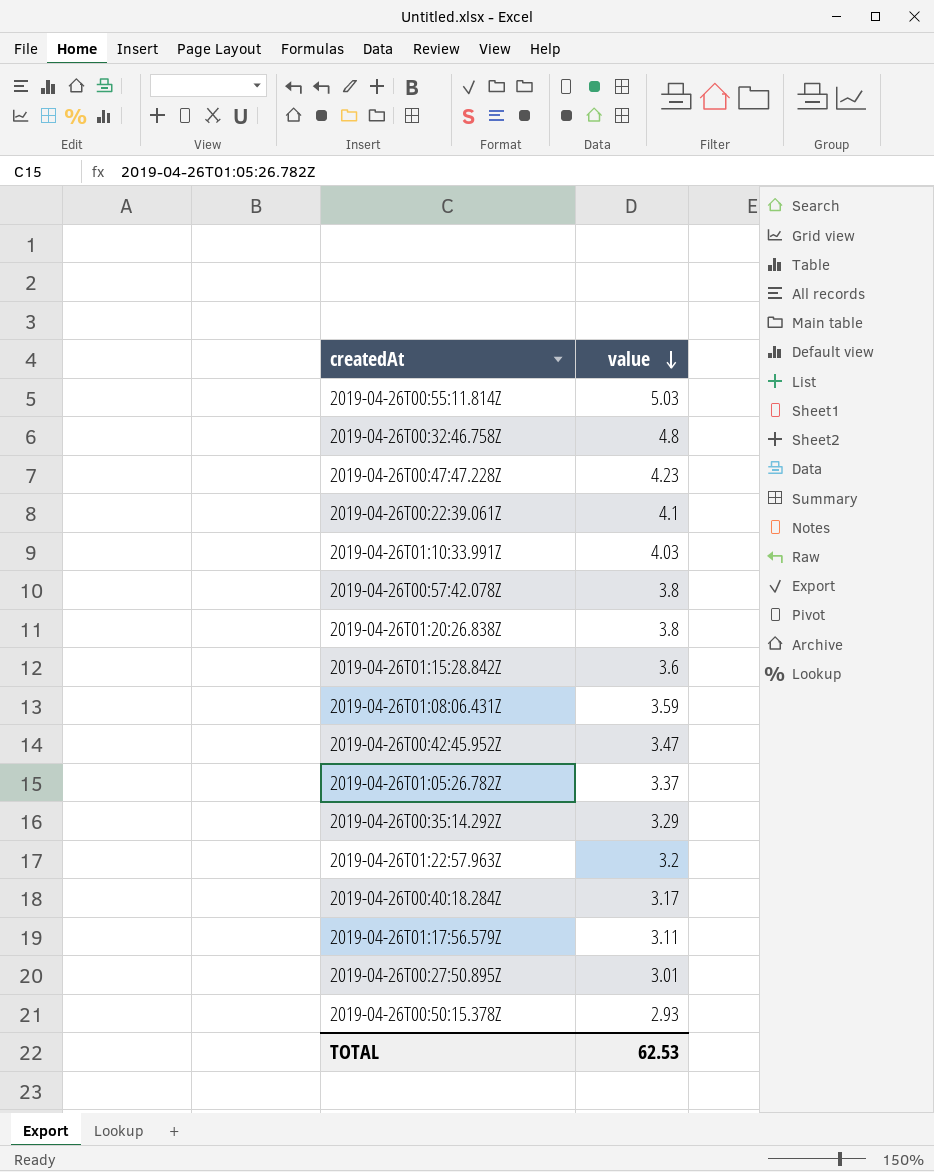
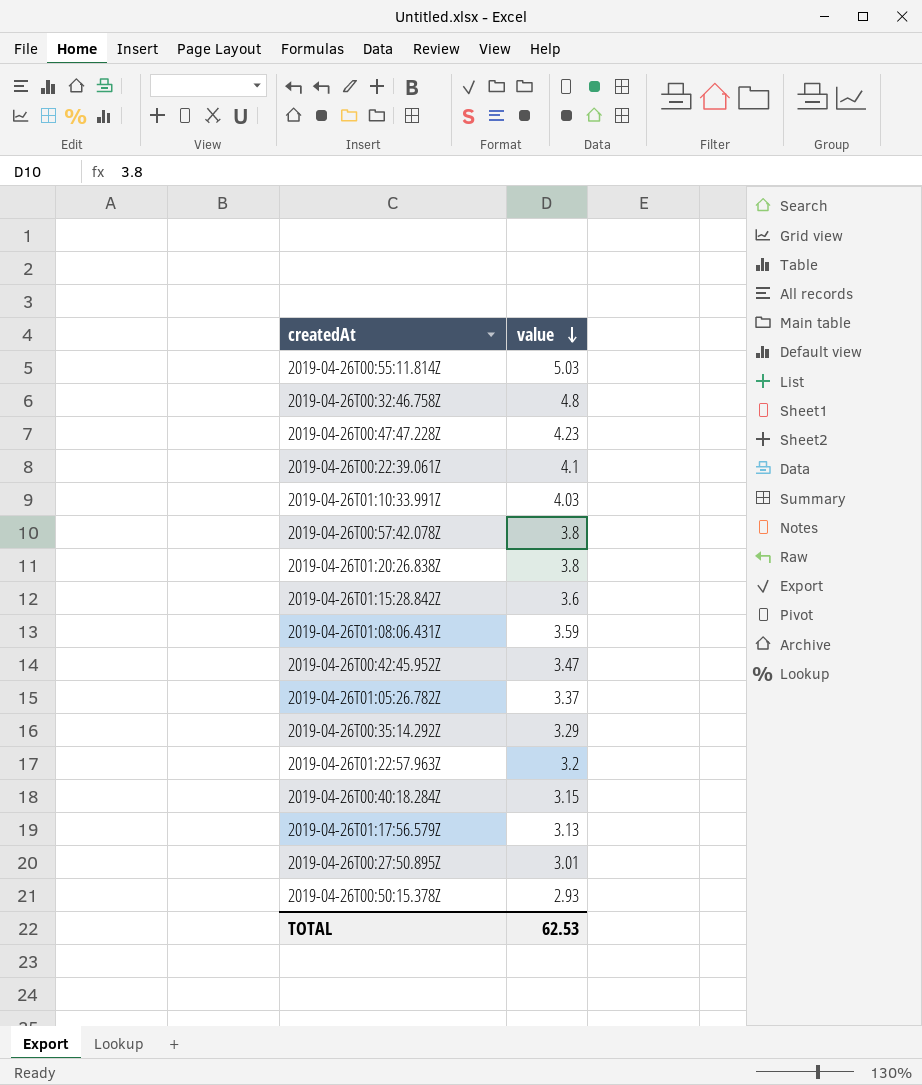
2019-04-26T00:40:18.284Z | value: 3.17 -> 3.15
2019-04-26T01:17:56.579Z | value: 3.11 -> 3.13

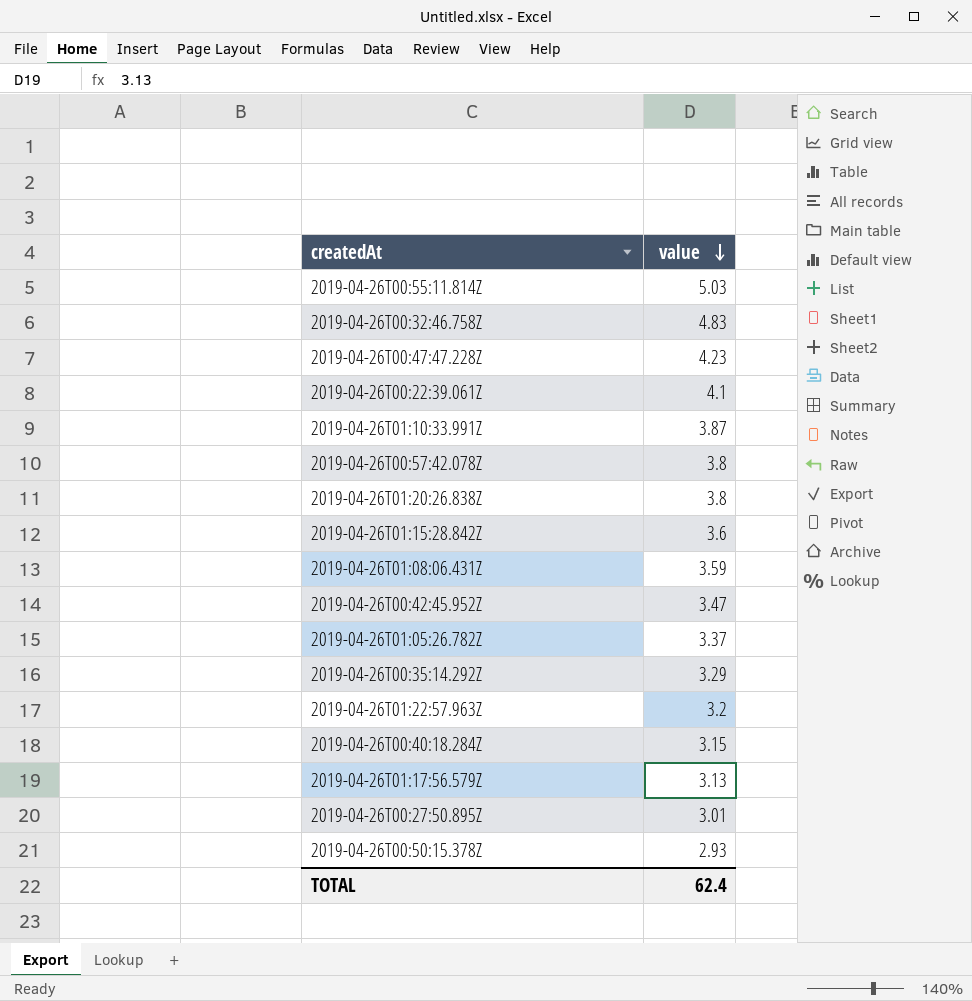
2019-04-26T00:32:46.758Z | value: 4.8 -> 4.83
2019-04-26T01:10:33.991Z | value: 4.03 -> 3.87
TOTAL | value: 62.53 -> 62.4

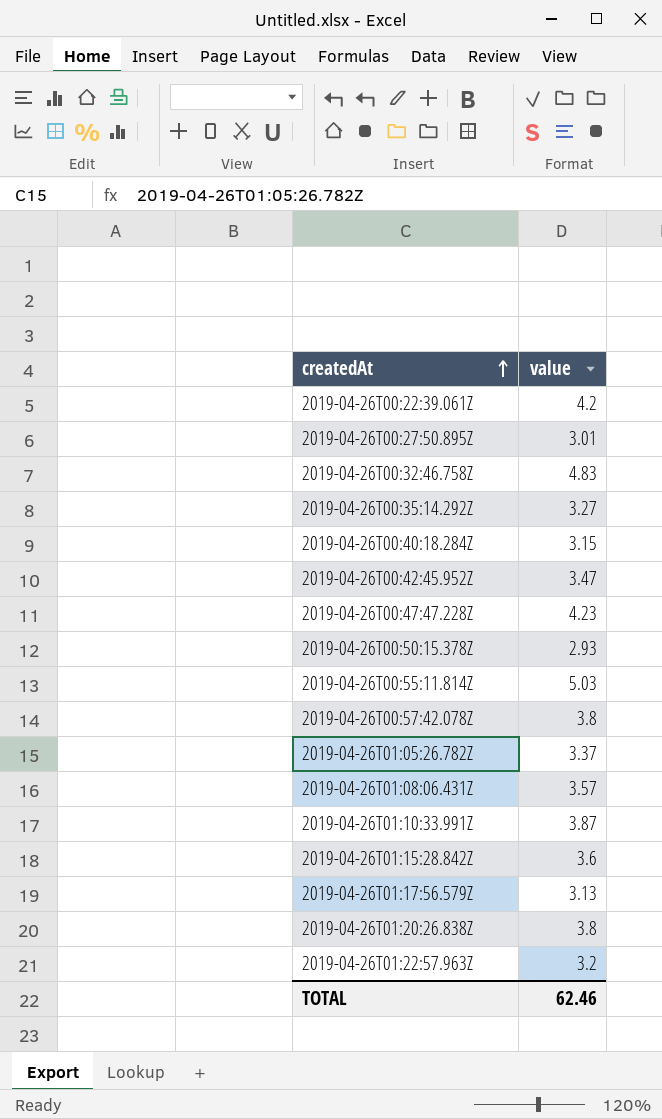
row order: value descending -> createdAt ascending
2019-04-26T00:22:39.061Z | value: 4.1 -> 4.2
2019-04-26T00:35:14.292Z | value: 3.29 -> 3.27
2019-04-26T01:08:06.431Z | value: 3.59 -> 3.57
TOTAL | value: 62.4 -> 62.46

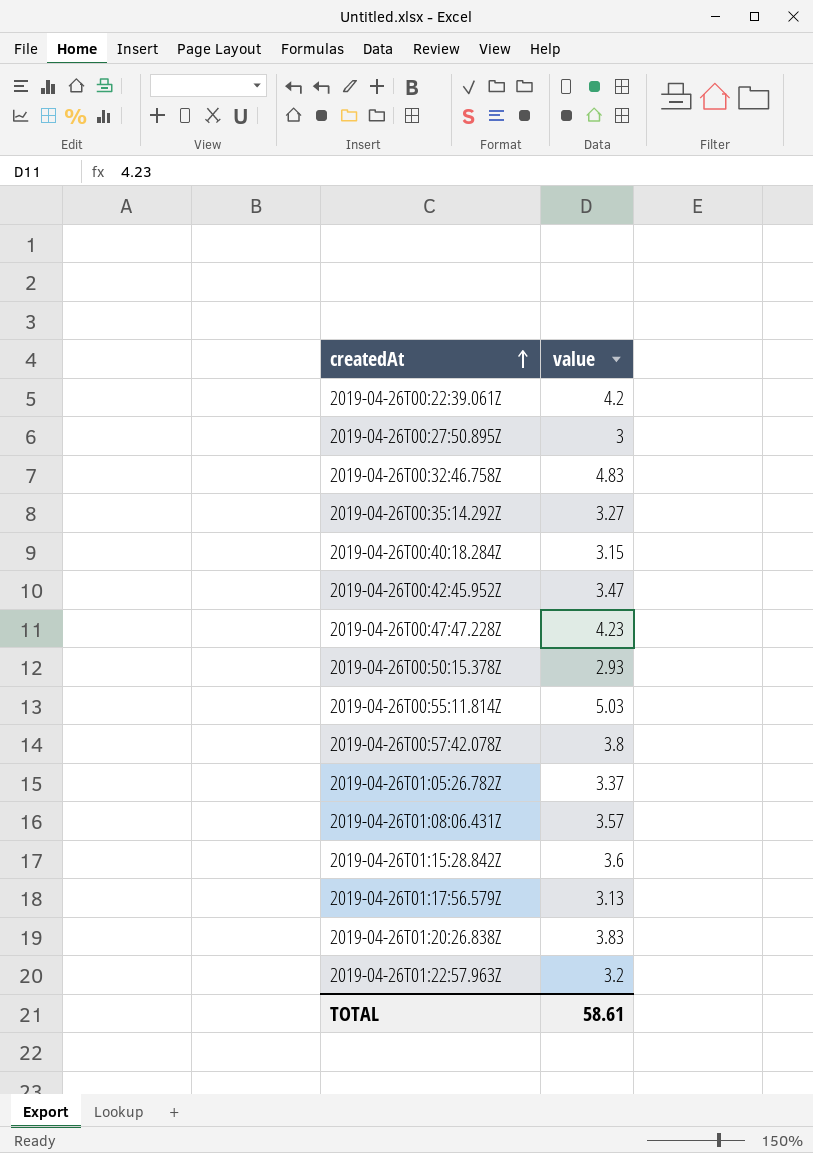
row 2019-04-26T01:10:33.991Z: 3.87 -> none
2019-04-26T00:27:50.895Z | value: 3.01 -> 3
2019-04-26T01:20:26.838Z | value: 3.8 -> 3.83
TOTAL | value: 62.46 -> 58.61

